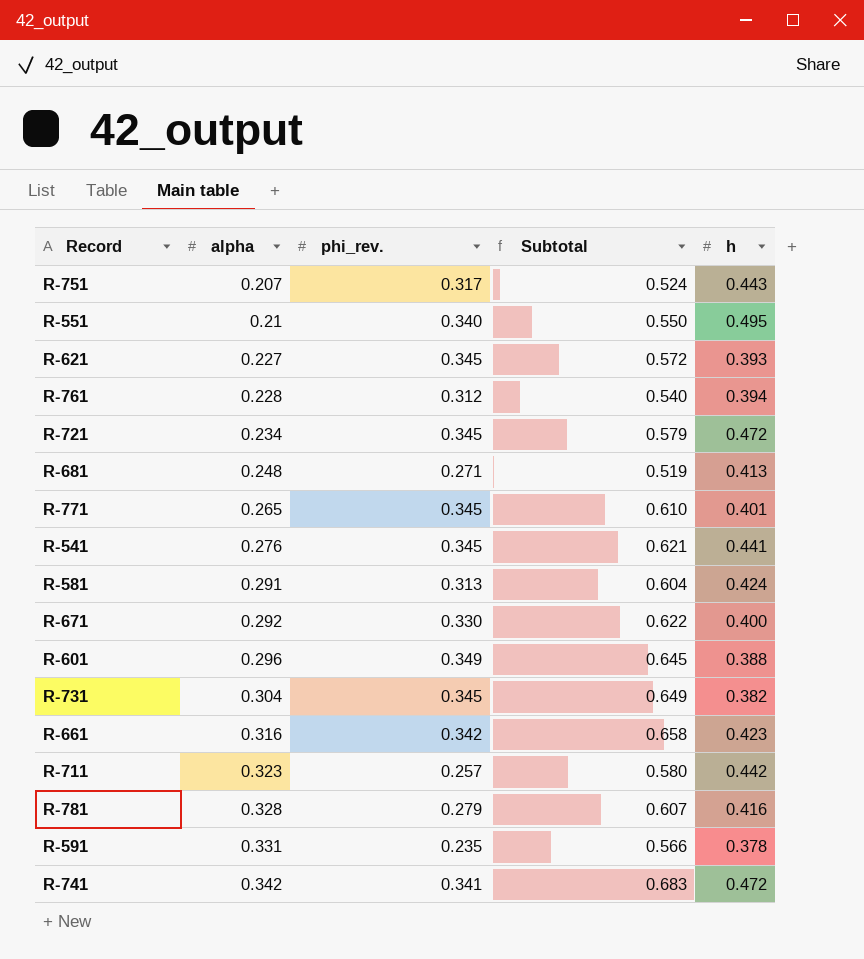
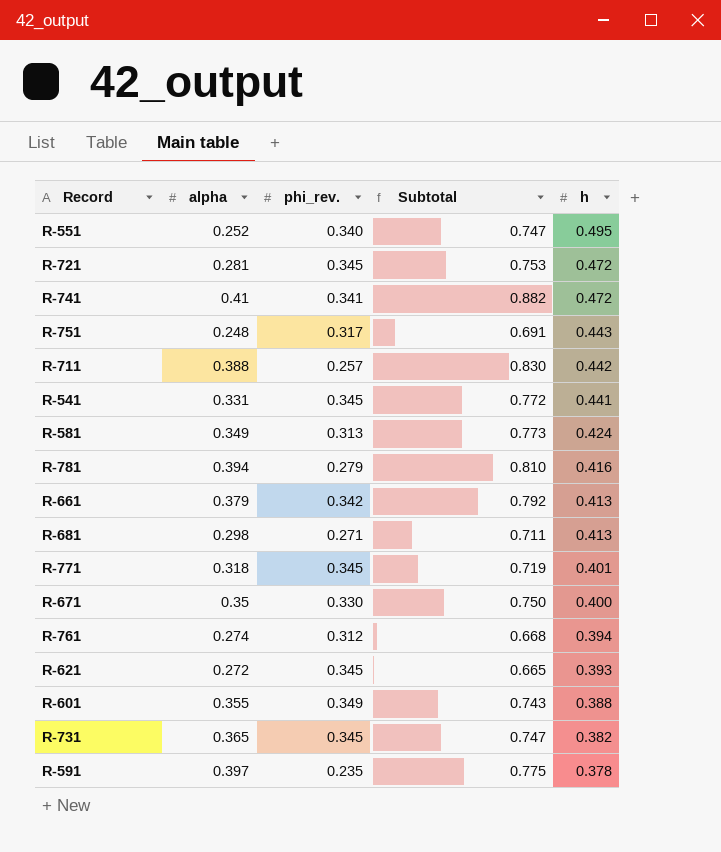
row order: alpha ascending -> h descending
column Subtotal | formula: [alpha] + [phi_rev.] -> [alpha] + [h]
R-551 | alpha: 0.21 -> 0.252
R-721 | alpha: 0.234 -> 0.281
R-741 | alpha: 0.342 -> 0.41
R-751 | alpha: 0.207 -> 0.248
R-711 | alpha: 0.323 -> 0.388
R-541 | alpha: 0.276 -> 0.331
R-581 | alpha: 0.291 -> 0.349
R-781 | alpha: 0.328 -> 0.394
R-661 | alpha: 0.316 -> 0.379
R-661 | h: 0.423 -> 0.413
R-681 | alpha: 0.248 -> 0.298
R-771 | alpha: 0.265 -> 0.318
R-671 | alpha: 0.292 -> 0.35
R-761 | alpha: 0.228 -> 0.274
R-621 | alpha: 0.227 -> 0.272
R-601 | alpha: 0.296 -> 0.355
R-731 | alpha: 0.304 -> 0.365
R-591 | alpha: 0.331 -> 0.397

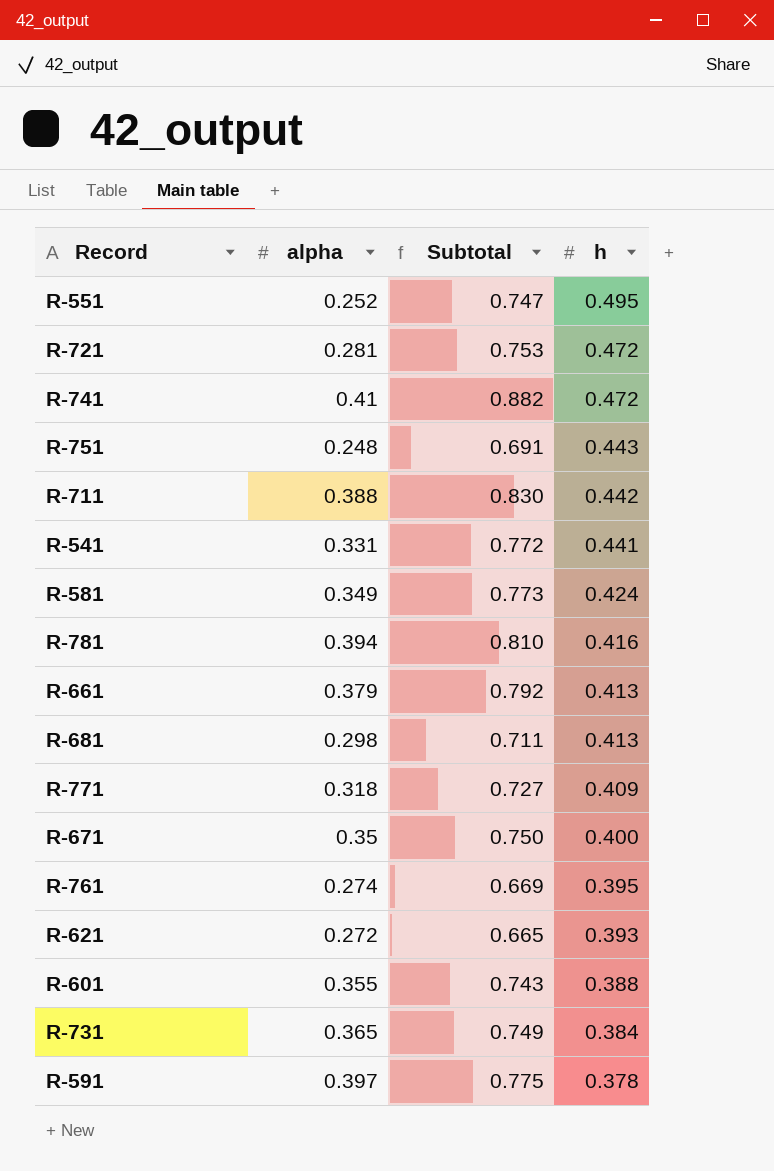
column phi_rev. | position: 3 -> none
R-771 | Subtotal: 0.719 -> 0.727
R-771 | h: 0.401 -> 0.409
R-761 | Subtotal: 0.668 -> 0.669
R-761 | h: 0.394 -> 0.395
R-731 | Subtotal: 0.747 -> 0.749
R-731 | h: 0.382 -> 0.384

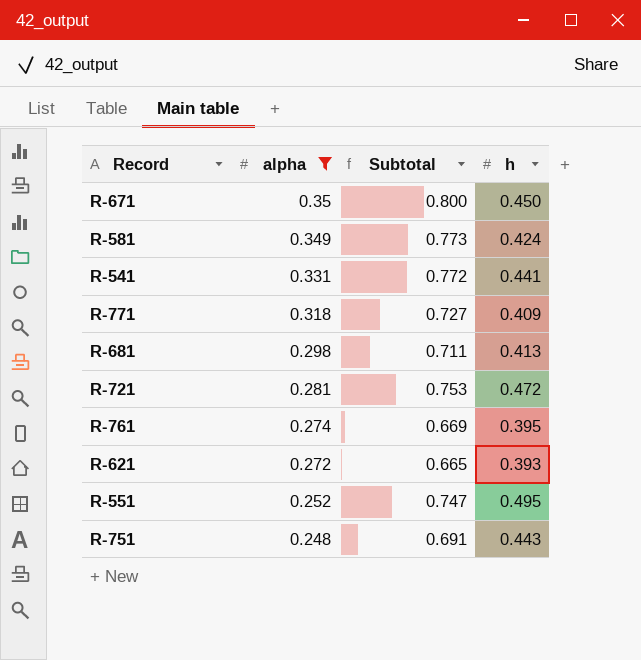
filter: none -> alpha <= 0.35
row order: h descending -> alpha descending
R-671 | Subtotal: 0.750 -> 0.800
R-671 | h: 0.400 -> 0.450

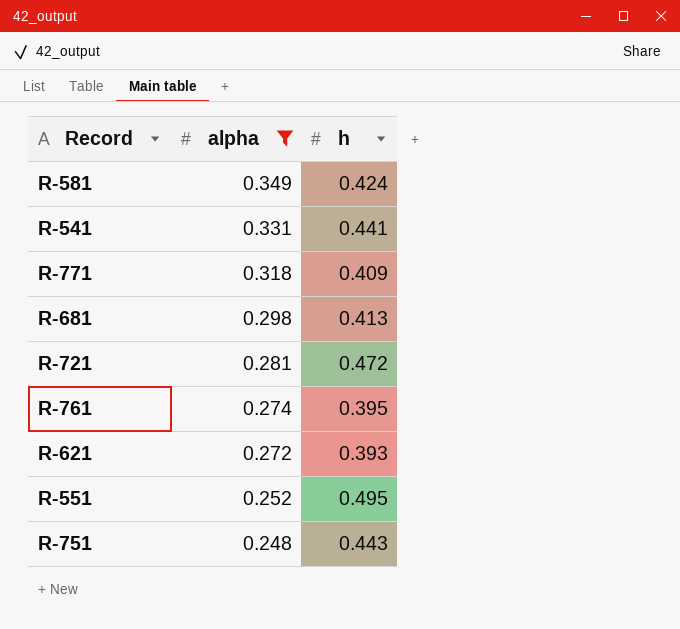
column Subtotal | formula: [alpha] + [h] -> none
row R-671: 0.35 | 0.800 | 0.450 -> none

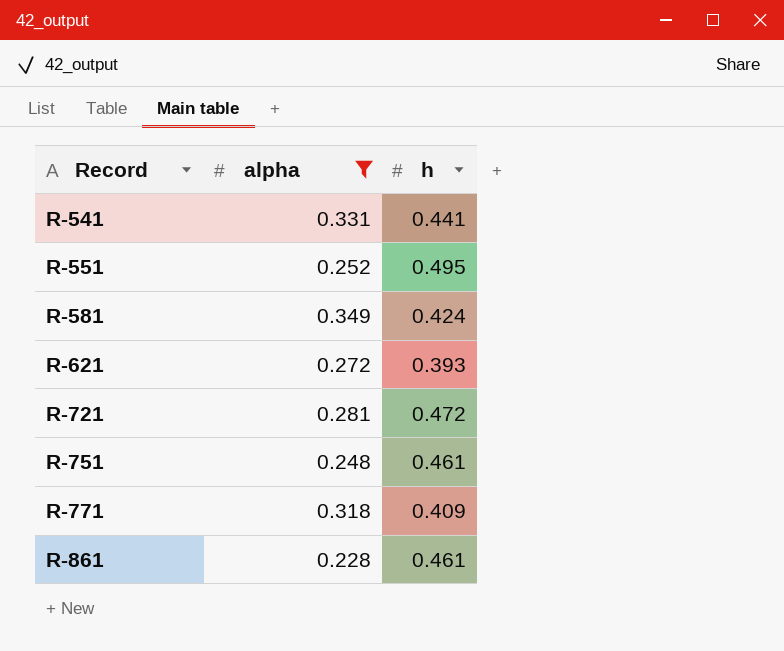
row order: alpha descending -> Record ascending
row R-681: 0.298 | 0.413 -> none
row R-761: 0.274 | 0.395 -> none
R-751 | h: 0.443 -> 0.461
row R-861: none -> 0.228 | 0.461

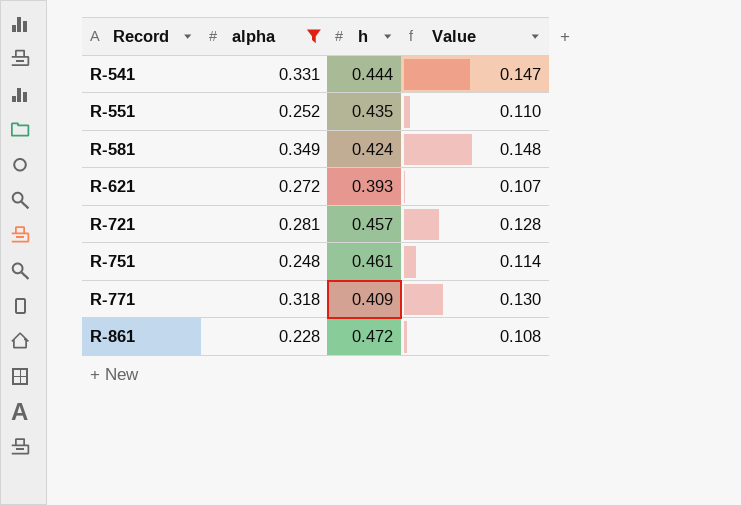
column Value | formula: none -> [alpha] * [h]
R-541 | h: 0.441 -> 0.444
R-551 | h: 0.495 -> 0.435
R-721 | h: 0.472 -> 0.457
R-861 | h: 0.461 -> 0.472

